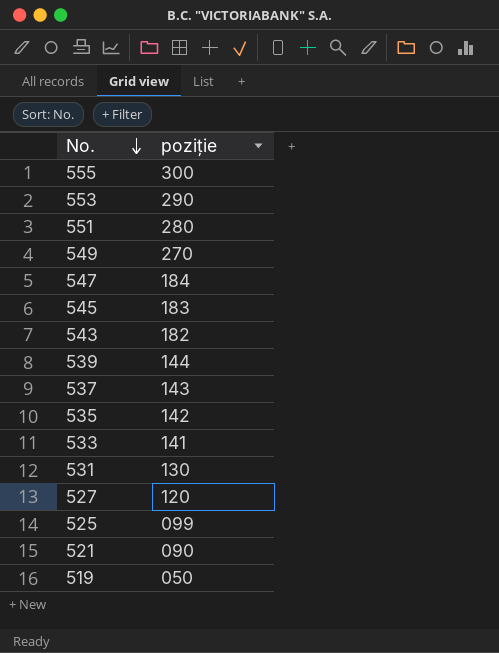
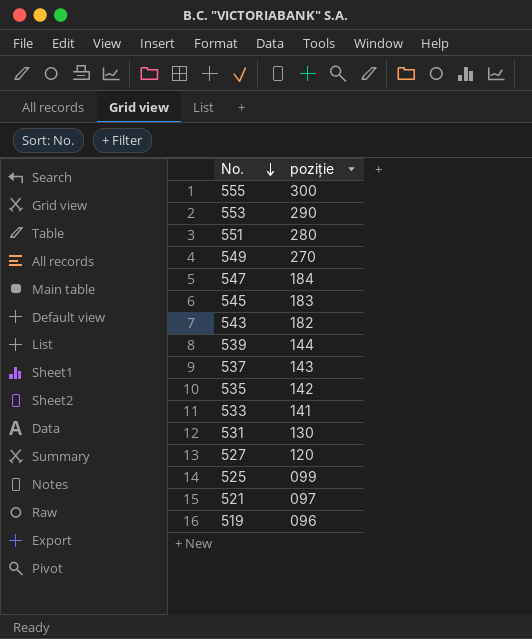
521 | poziție: 090 -> 097
519 | poziție: 050 -> 096

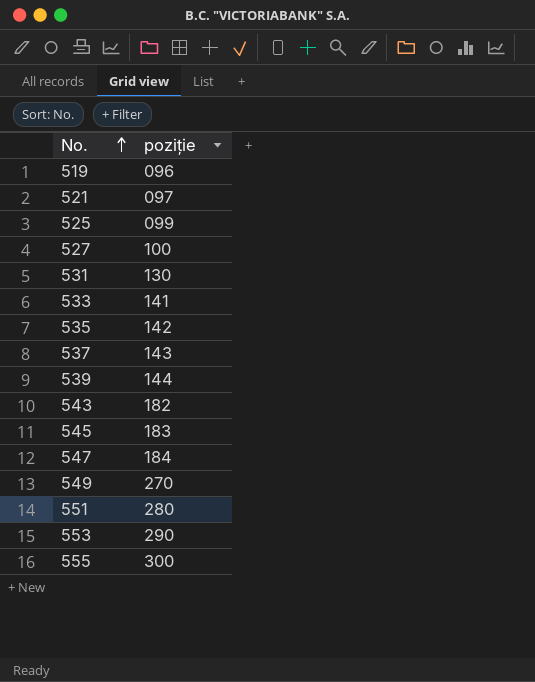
row order: No. descending -> No. ascending
527 | poziție: 120 -> 100

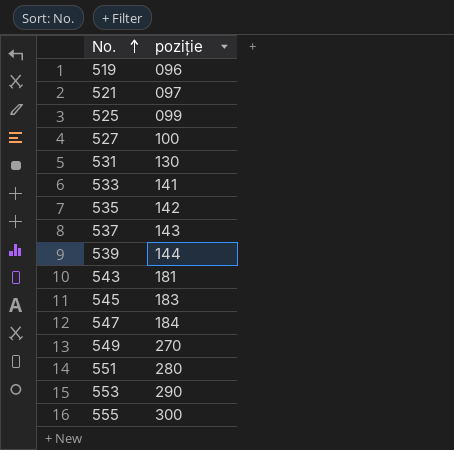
543 | poziție: 182 -> 181

